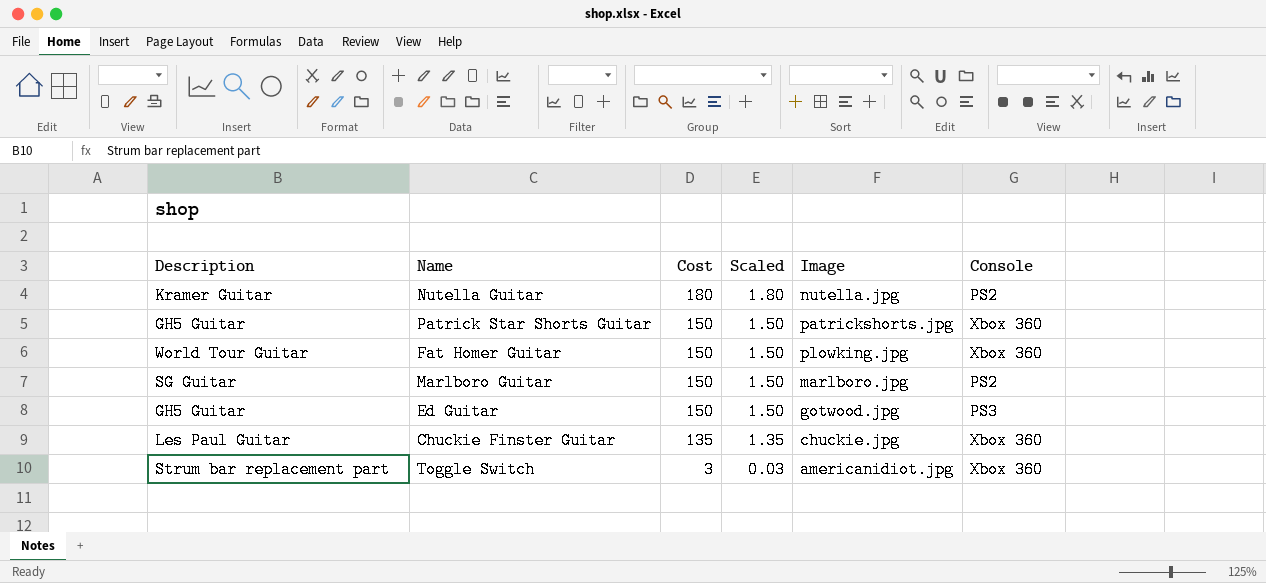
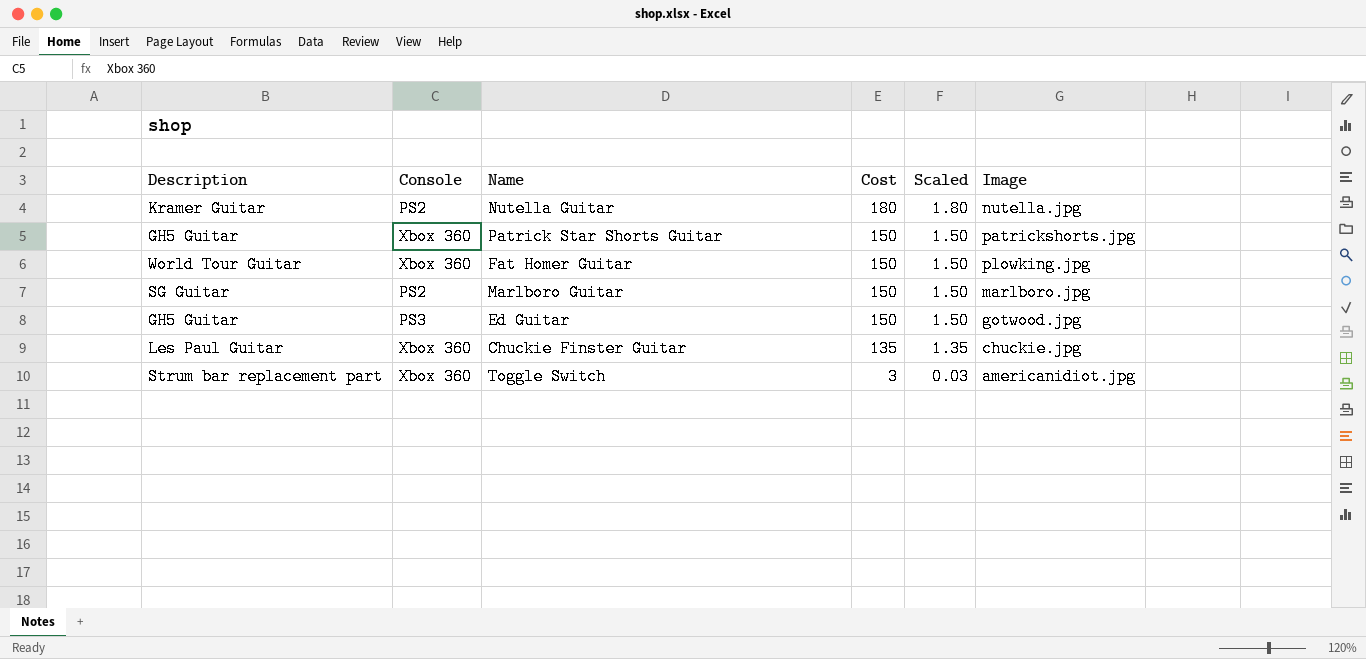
column Console | position: 6 -> 2

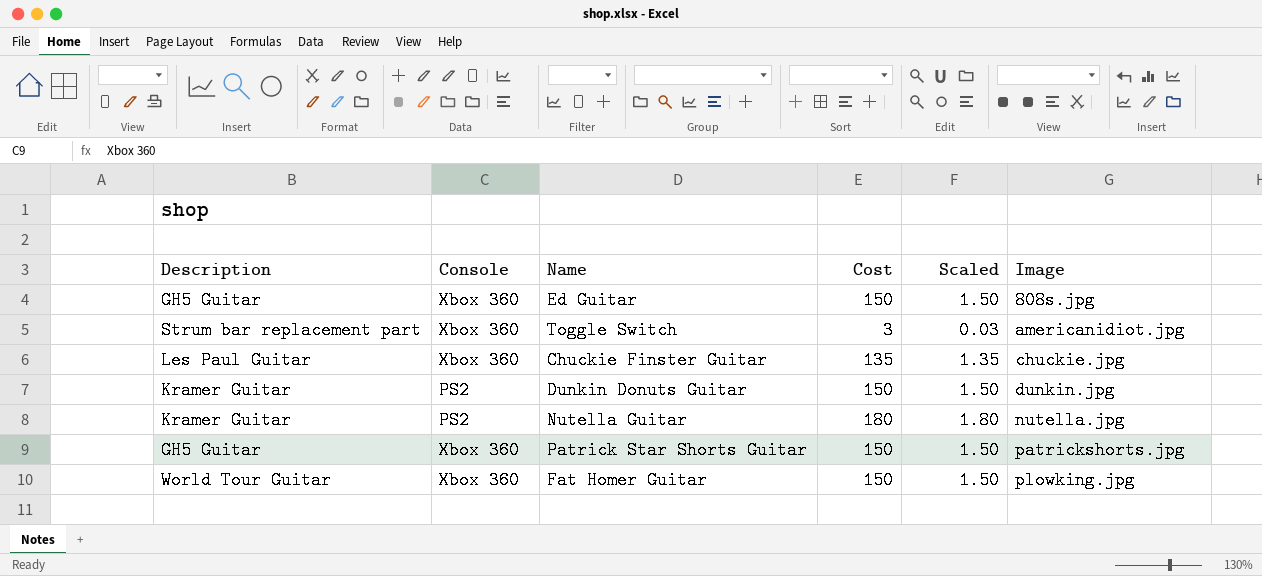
row order: Cost descending -> Image ascending
row Marlboro Guitar: SG Guitar | PS2 | 150 | 1.50 | marlboro.jpg -> none
Ed Guitar | Console: PS3 -> Xbox 360
Ed Guitar | Image: gotwood.jpg -> 808s.jpg
row Dunkin Donuts Guitar: none -> Kramer Guitar | PS2 | 150 | 1.50 | dunkin.jpg

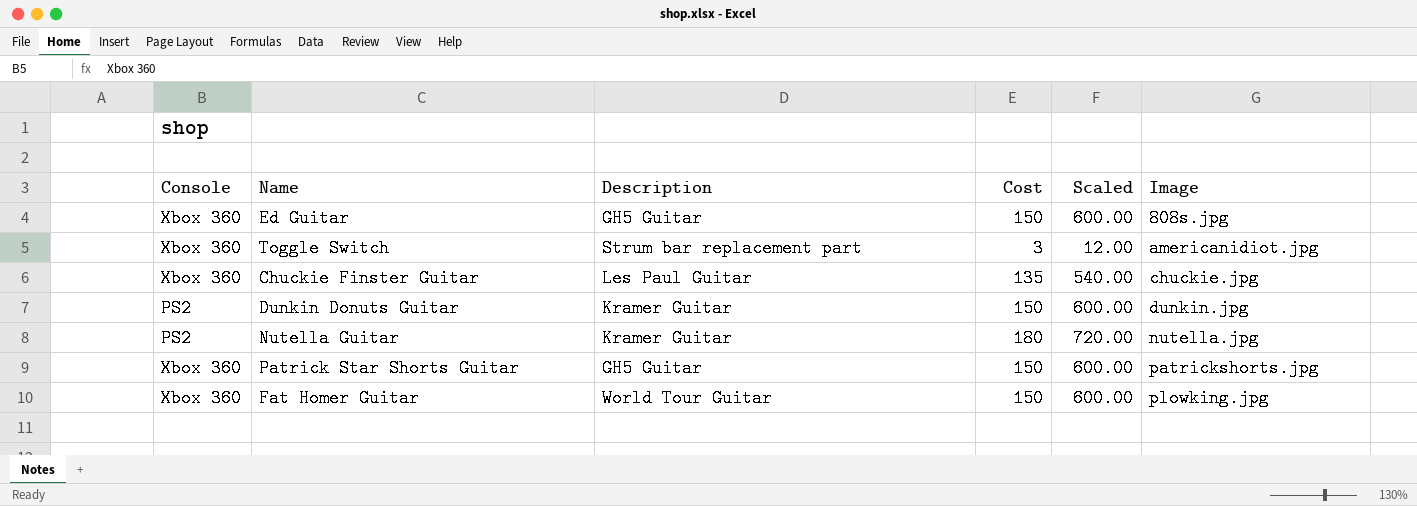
column Description | position: 1 -> 3
column Scaled | formula: [Cost] * 0.01 -> [Cost] * 4

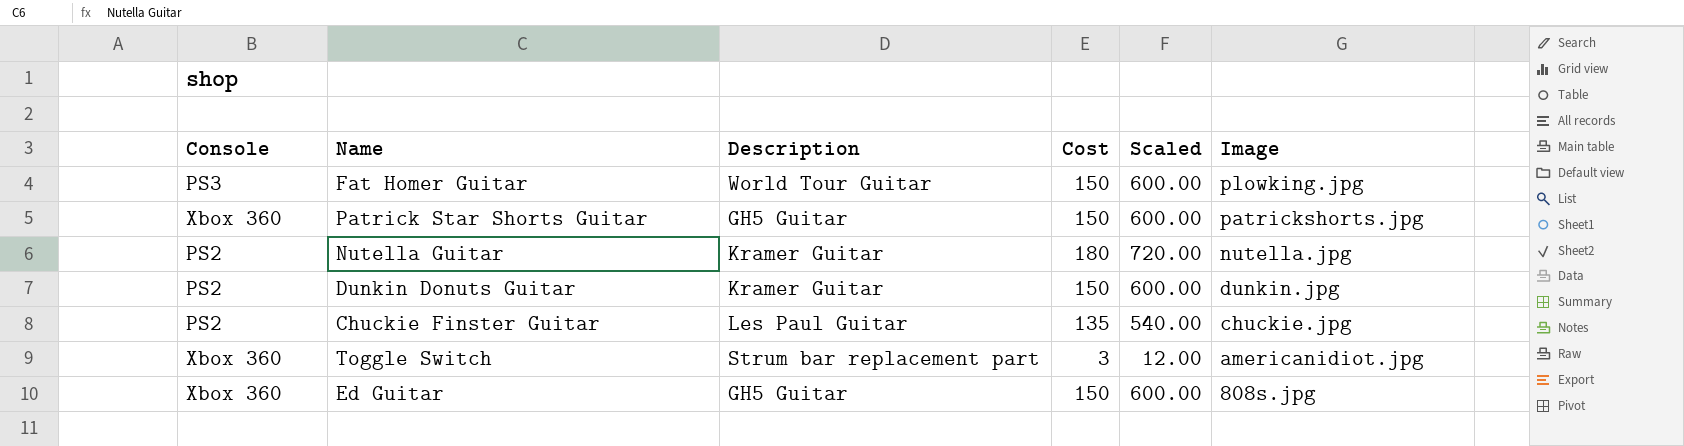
row order: Image ascending -> Image descending
Fat Homer Guitar | Console: Xbox 360 -> PS3
Chuckie Finster Guitar | Console: Xbox 360 -> PS2

